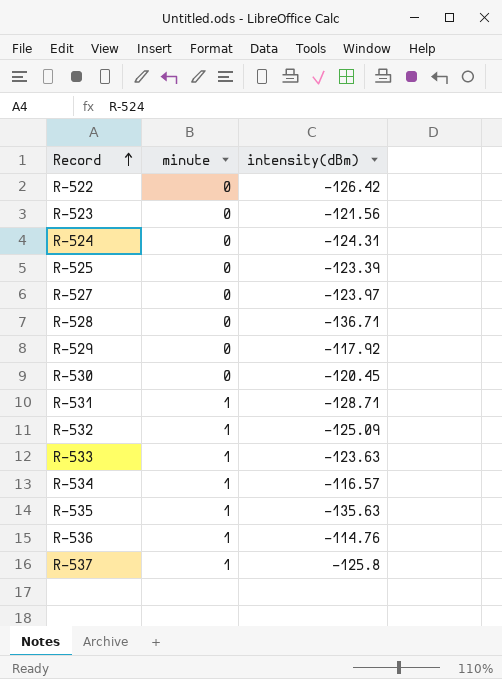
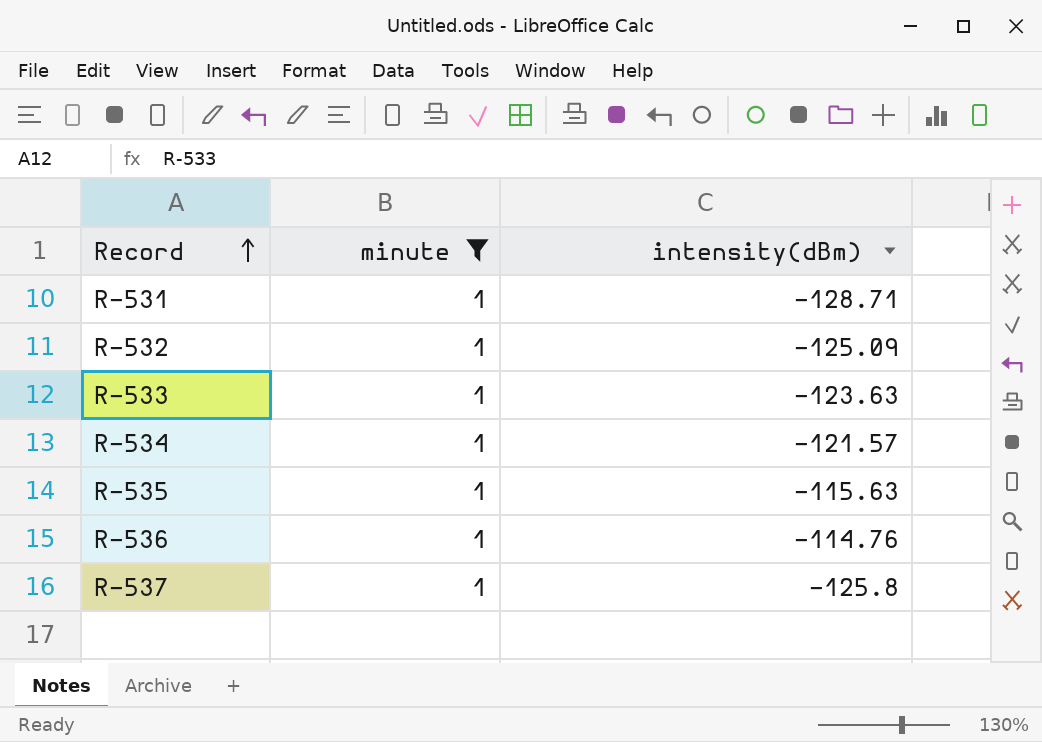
filter: none -> minute = 1
R-534 | intensity(dBm): -116.57 -> -121.57
R-535 | intensity(dBm): -135.63 -> -115.63

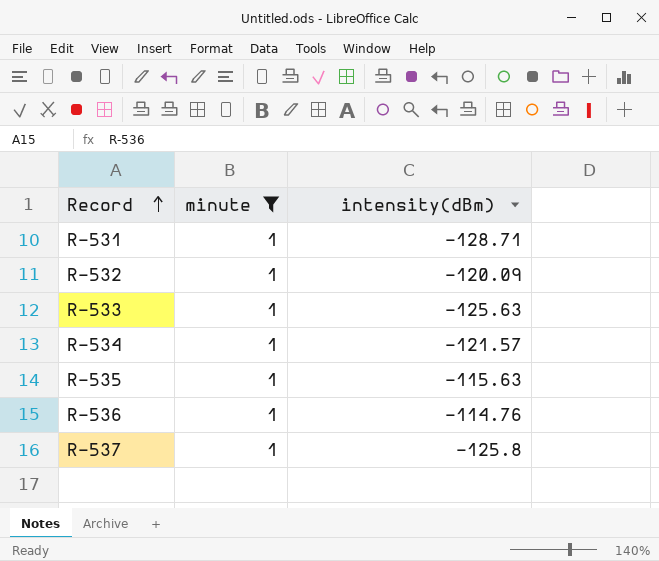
R-532 | intensity(dBm): -125.09 -> -120.09
R-533 | intensity(dBm): -123.63 -> -125.63

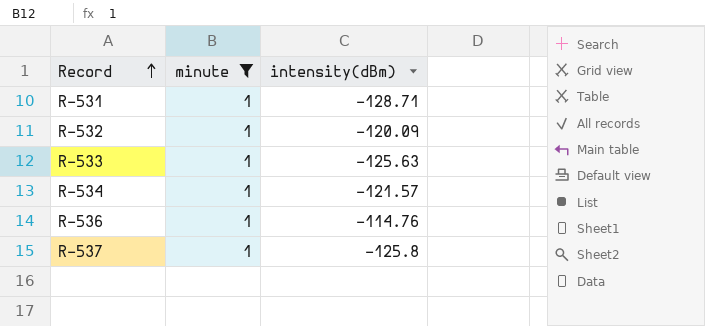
row R-535: 1 | -115.63 -> none

